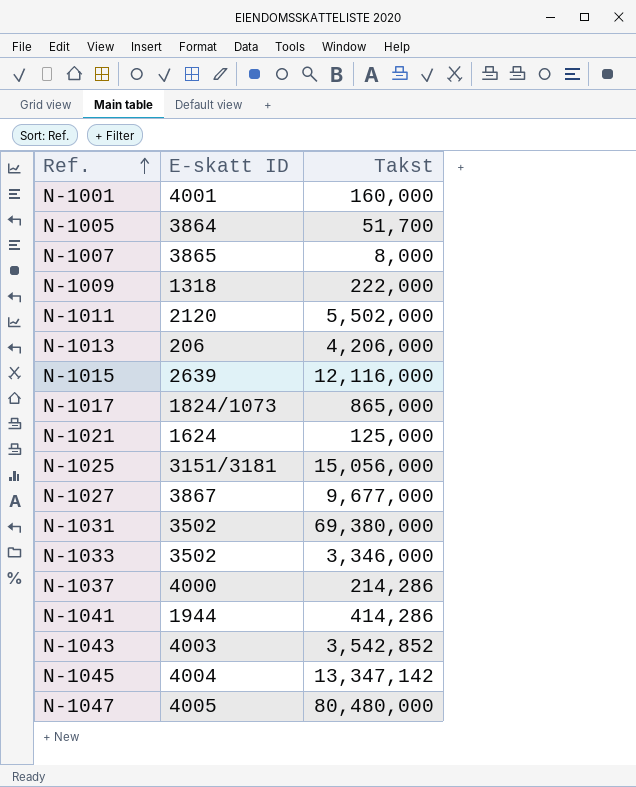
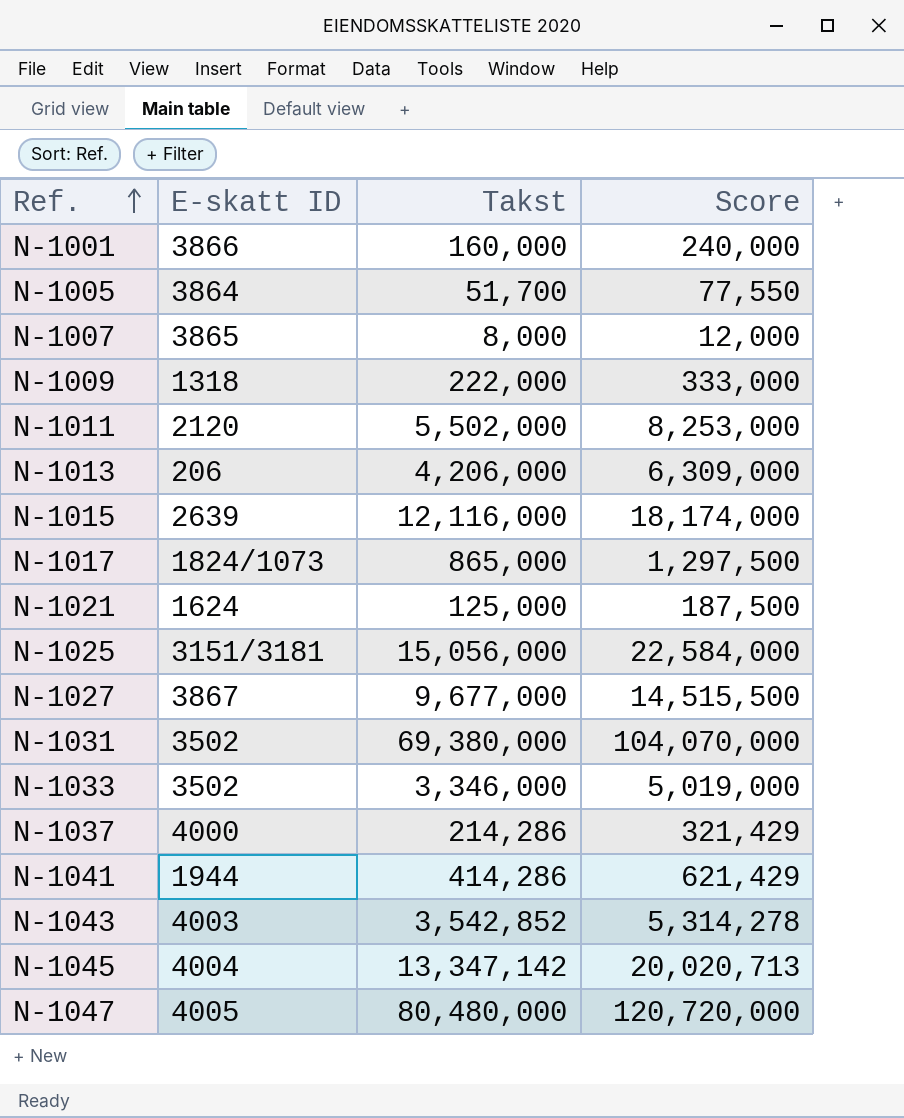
column Score | formula: none -> [Takst] * 1.5
N-1001 | E-skatt ID: 4001 -> 3866

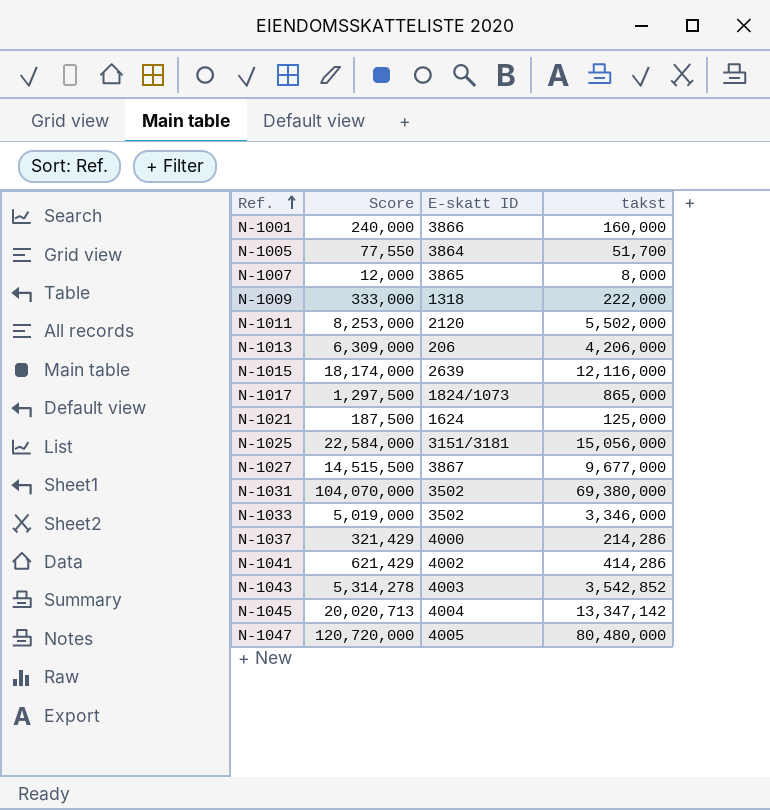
column Score | position: 4 -> 2
column name: Takst -> takst
N-1041 | E-skatt ID: 1944 -> 4002

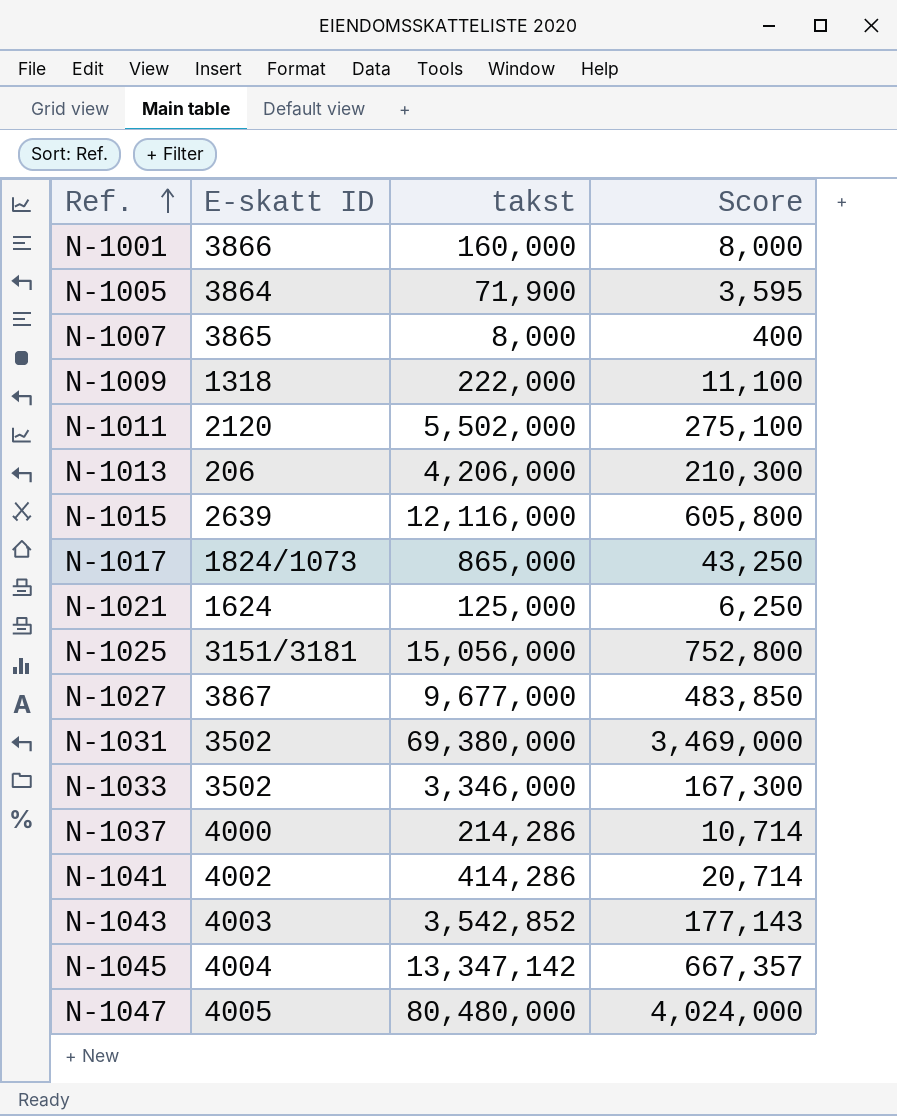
column Score | formula: [takst] * 1.5 -> [takst] * 0.05
column Score | position: 2 -> 4
N-1005 | takst: 51,700 -> 71,900

